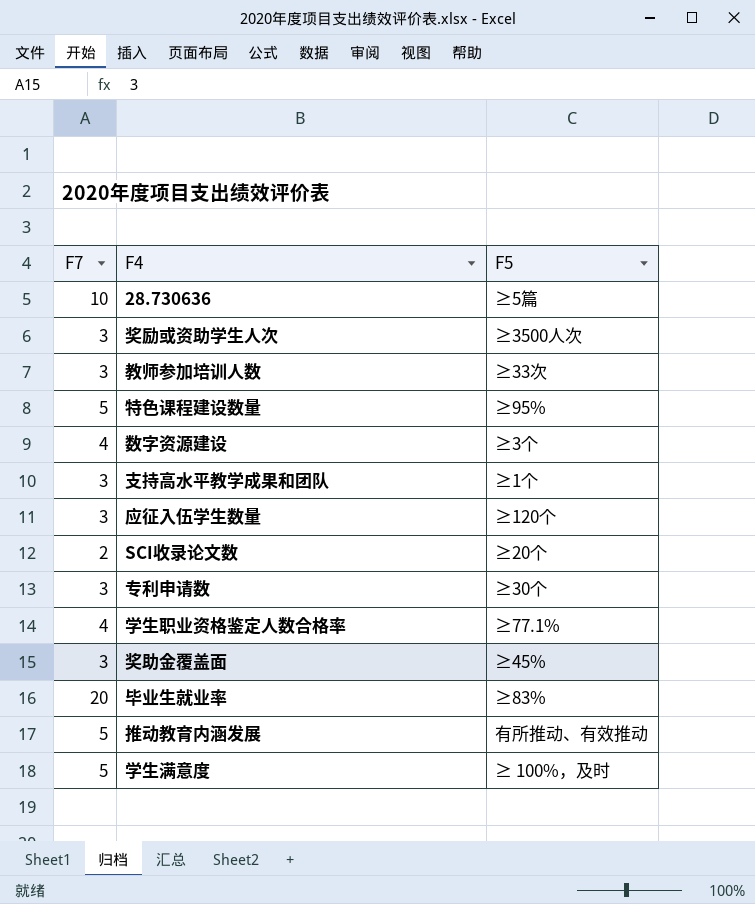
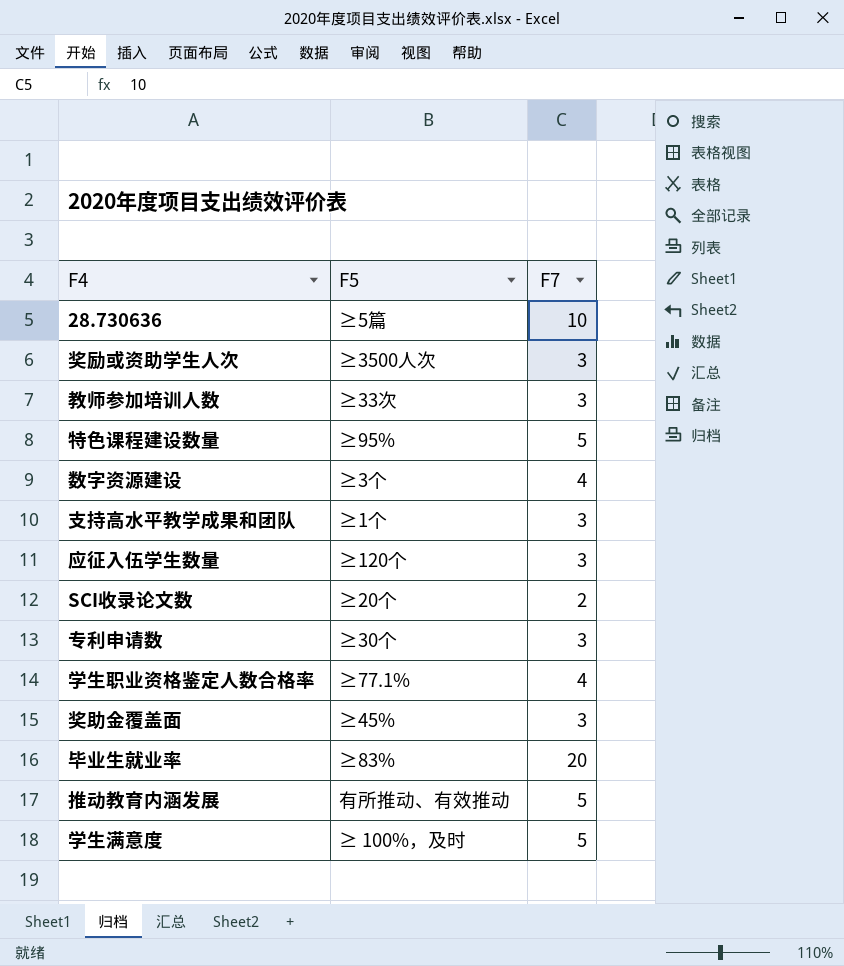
column F7 | position: 1 -> 3

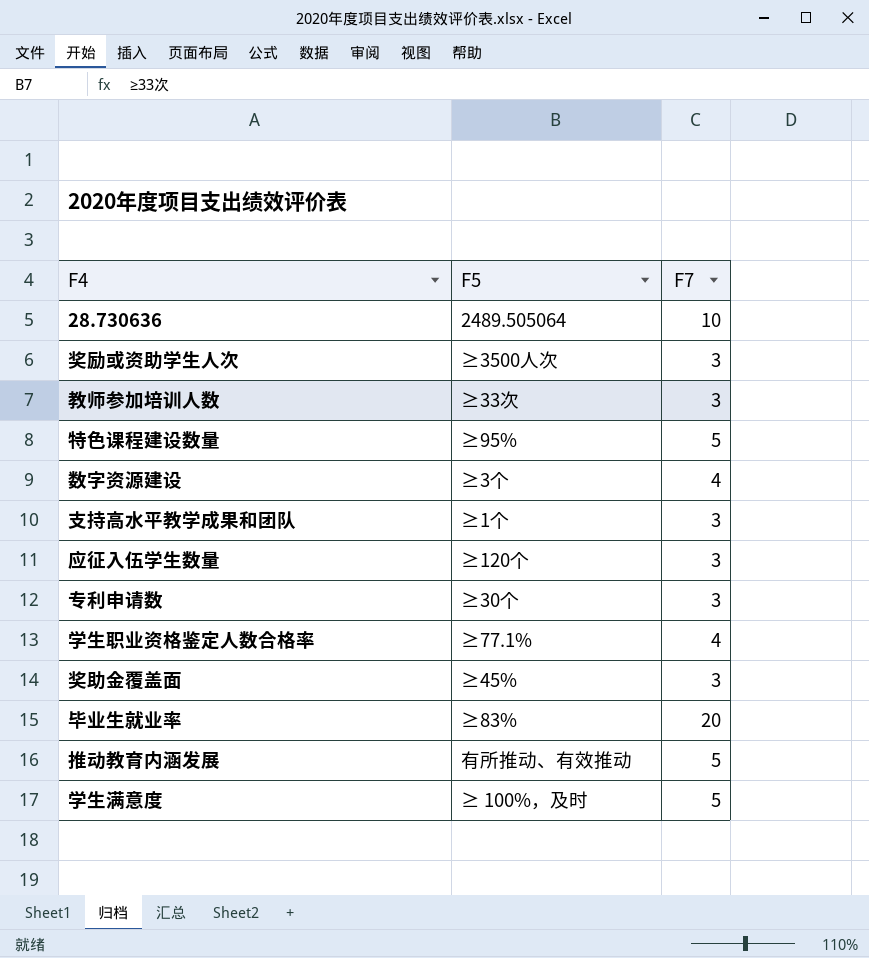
row SCI收录论文数: ≥20个 | 2 -> none
28.730636 | F5: ≥5篇 -> 2489.505064

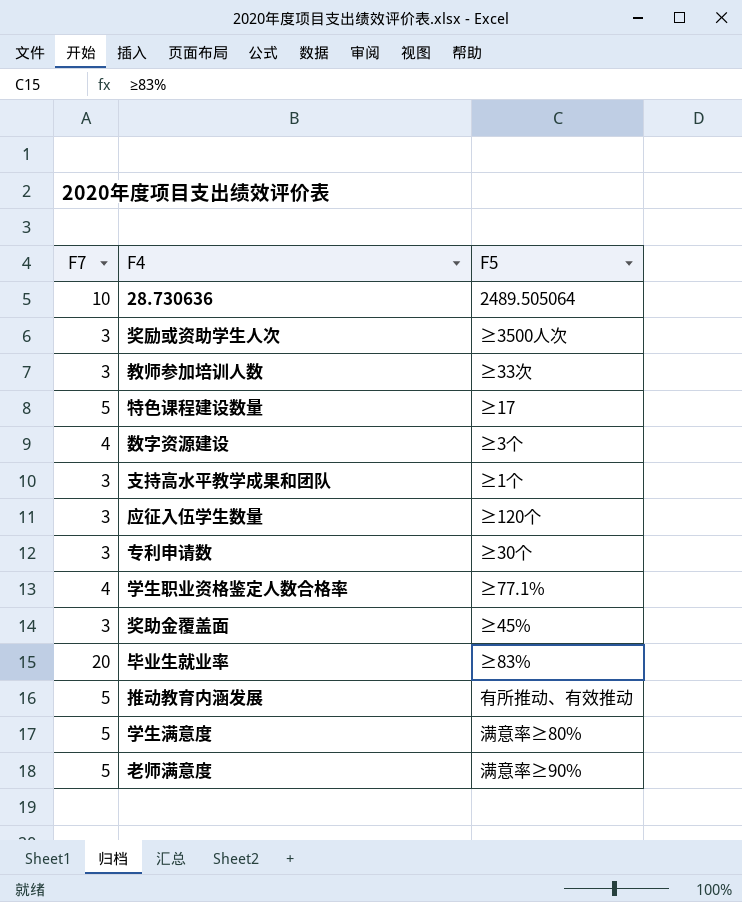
column F7 | position: 3 -> 1
特色课程建设数量 | F5: ≥95% -> ≥17
学生满意度 | F5: ≥ 100%，及时 -> 满意率≥80%
row 老师满意度: none -> 5 | 满意率≥90%

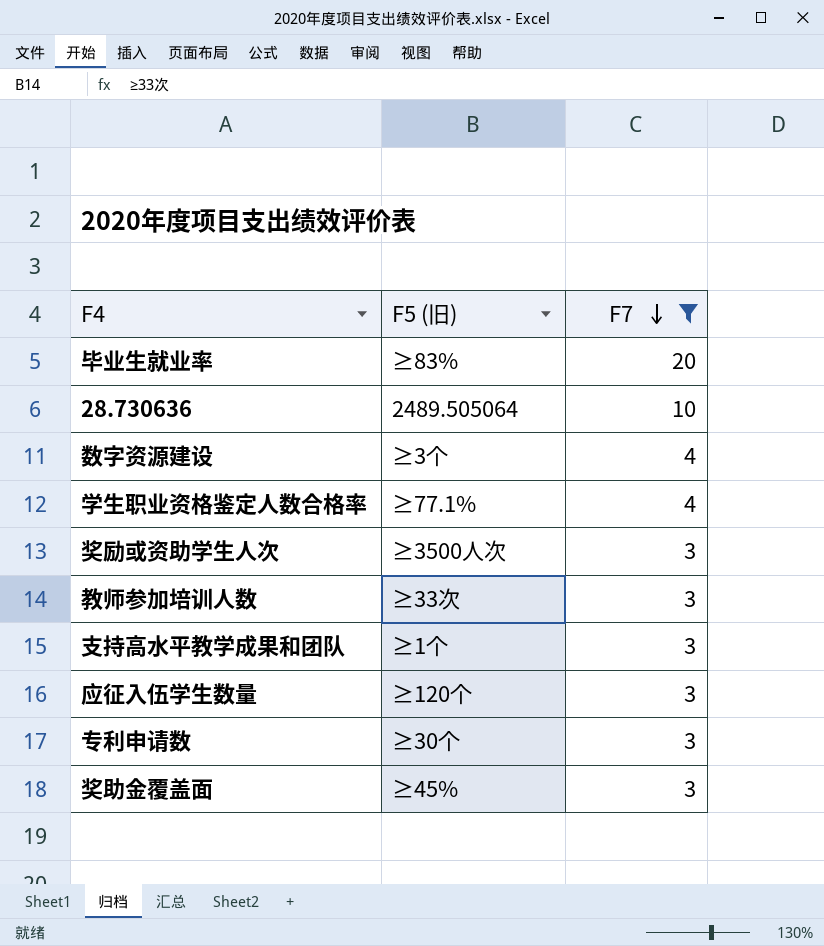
filter: none -> F7 != 5
row order: none -> F7 descending
column name: F5 -> F5 (旧)
column F7 | position: 1 -> 3

